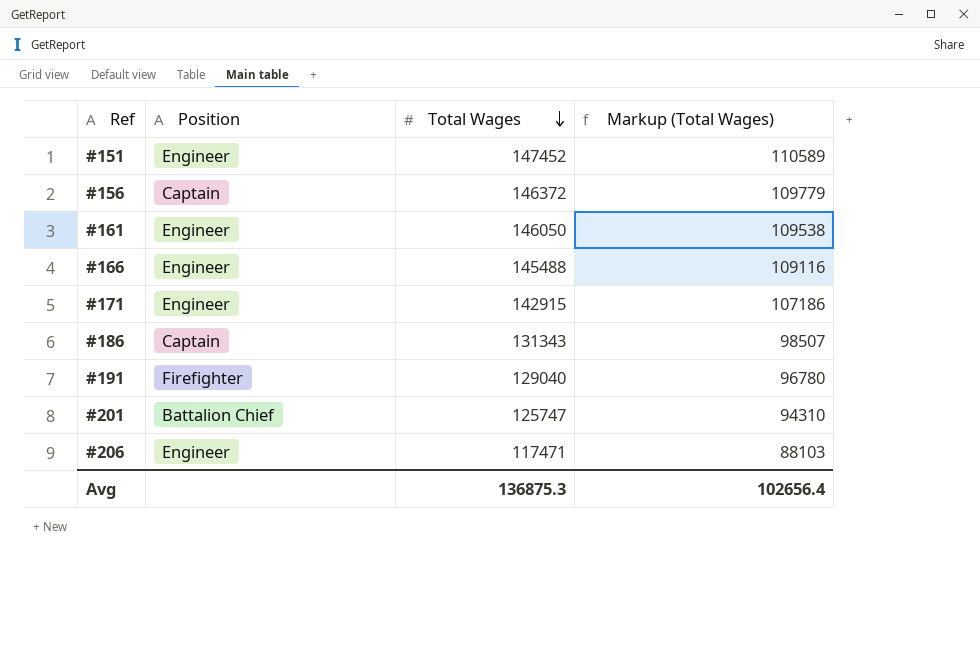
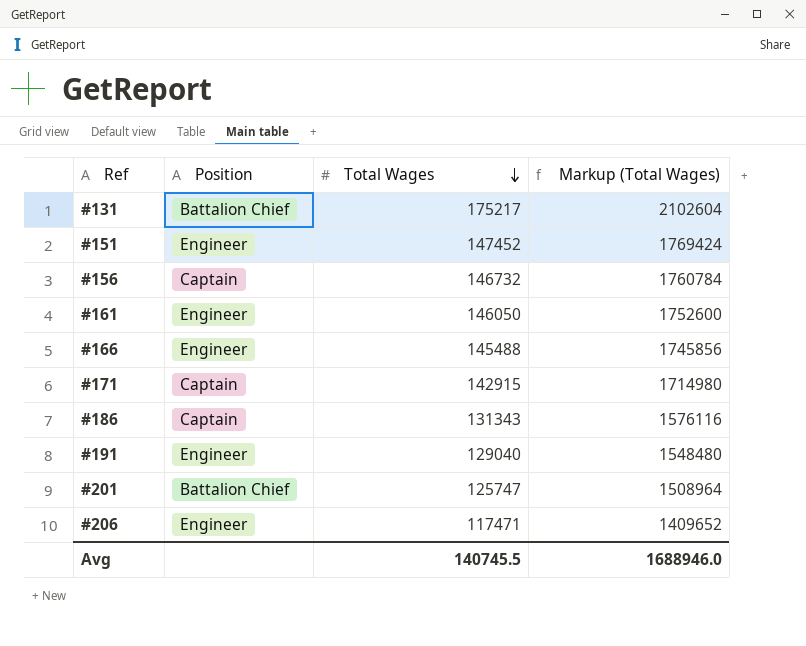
column Markup (Total Wages) | formula: [Total Wages] * 0.75 -> [Total Wages] * 12
row #131: none -> Battalion Chief | 175217 | 2102604
#156 | Total Wages: 146372 -> 146732
#171 | Position: Engineer -> Captain
#191 | Position: Firefighter -> Engineer
Avg | Total Wages: 136875.3 -> 140745.5
Avg | Markup (Total Wages): 102656.4 -> 1688946.0

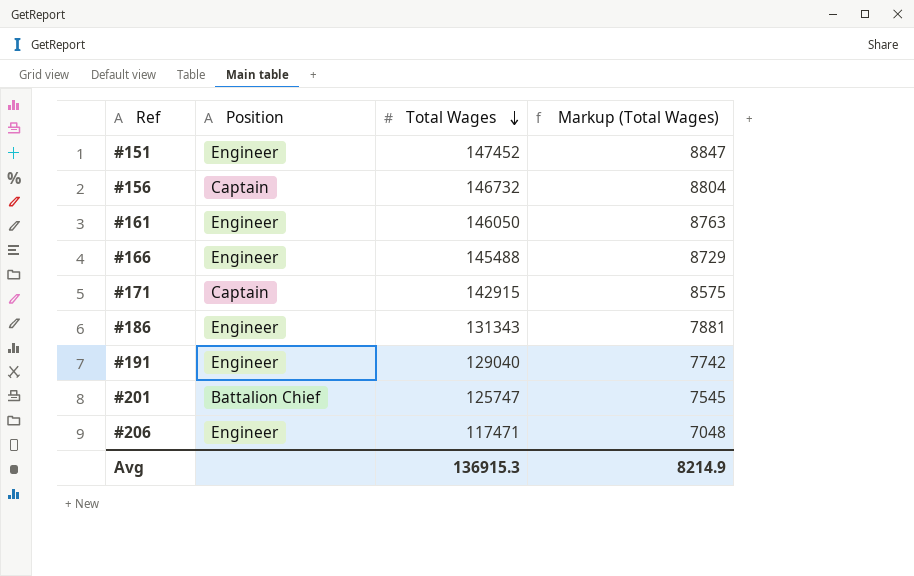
column Markup (Total Wages) | formula: [Total Wages] * 12 -> [Total Wages] * 0.06
row #131: Battalion Chief | 175217 | 2102604 -> none
#186 | Position: Captain -> Engineer
Avg | Total Wages: 140745.5 -> 136915.3
Avg | Markup (Total Wages): 1688946.0 -> 8214.9

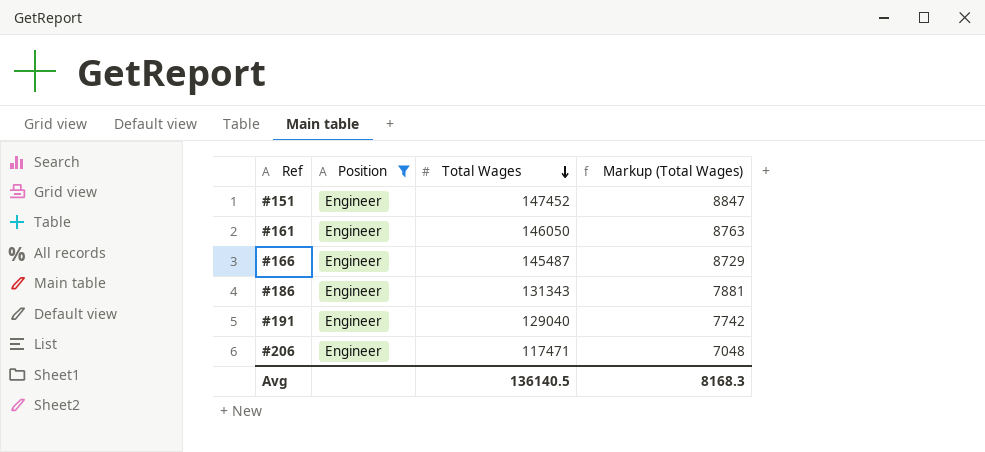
filter: none -> Position = Engineer
#166 | Total Wages: 145488 -> 145487
Avg | Total Wages: 136915.3 -> 136140.5
Avg | Markup (Total Wages): 8214.9 -> 8168.3

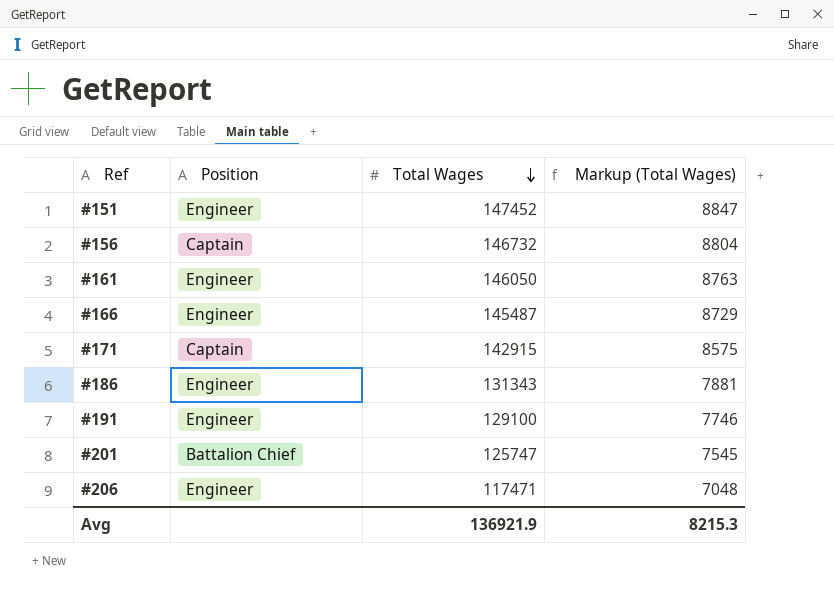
filter: Position = Engineer -> none
#191 | Total Wages: 129040 -> 129100
#191 | Markup (Total Wages): 7742 -> 7746
Avg | Total Wages: 136140.5 -> 136921.9
Avg | Markup (Total Wages): 8168.3 -> 8215.3

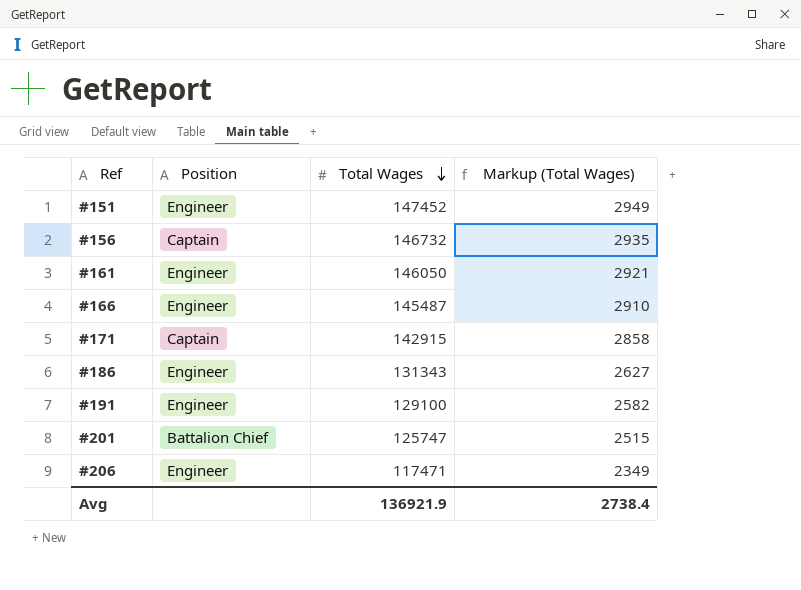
column Markup (Total Wages) | formula: [Total Wages] * 0.06 -> [Total Wages] * 0.02
Avg | Markup (Total Wages): 8215.3 -> 2738.4

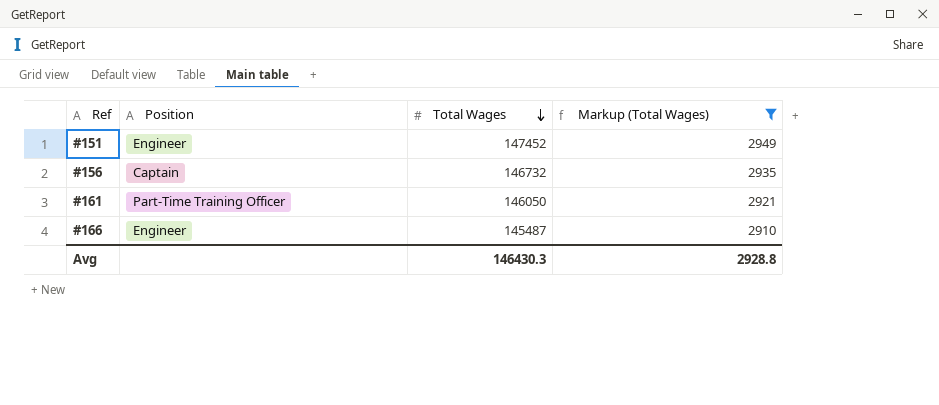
filter: none -> Markup (Total Wages) >= 2910
#161 | Position: Engineer -> Part-Time Training Officer
Avg | Total Wages: 136921.9 -> 146430.3
Avg | Markup (Total Wages): 2738.4 -> 2928.8

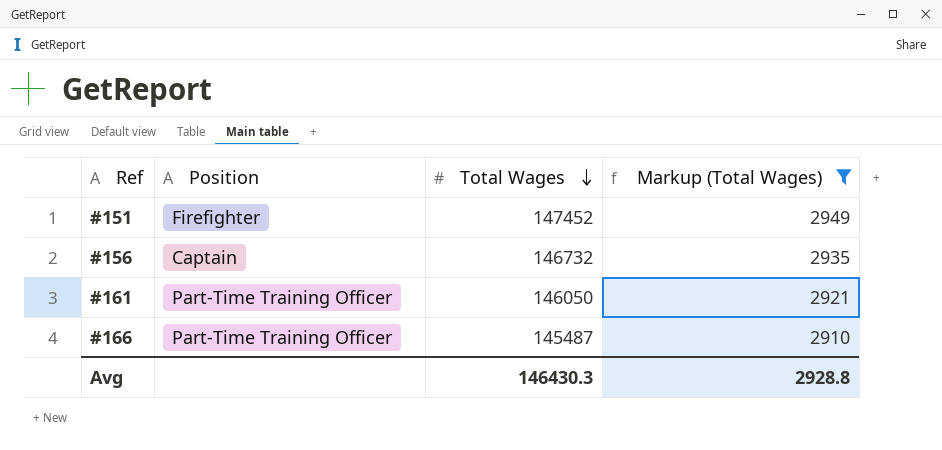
#151 | Position: Engineer -> Firefighter
#166 | Position: Engineer -> Part-Time Training Officer

